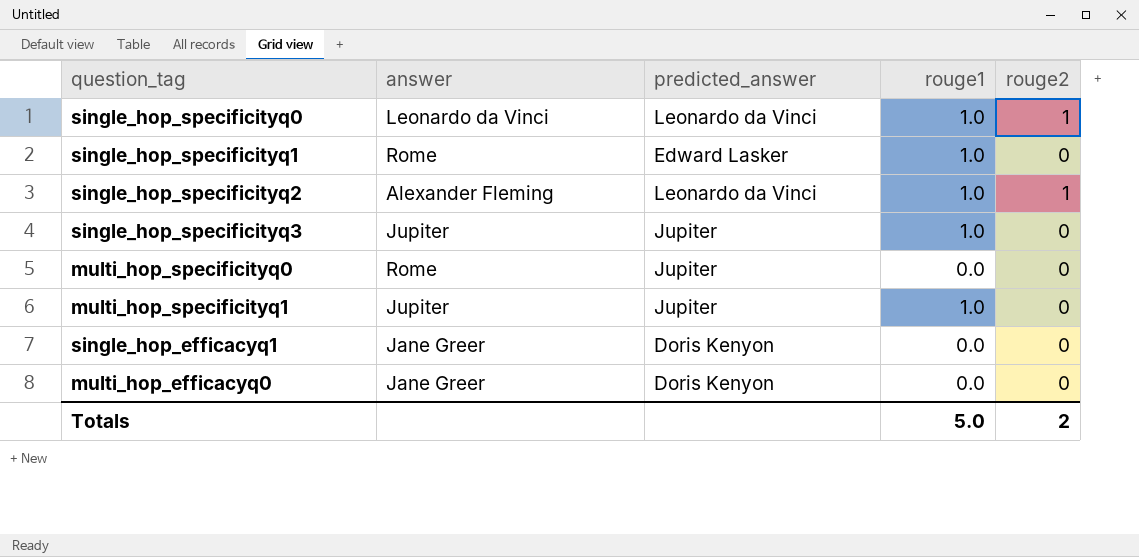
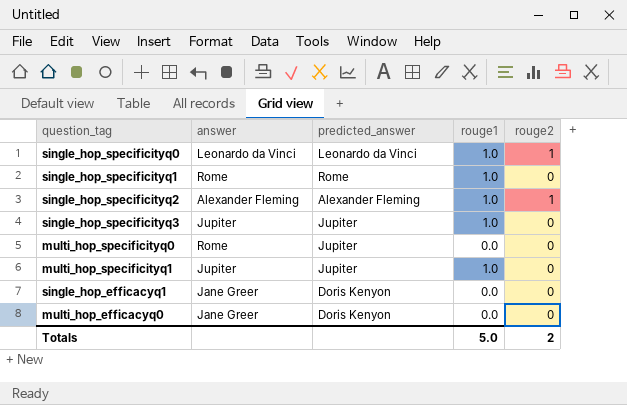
single_hop_specificityq1 | predicted_answer: Edward Lasker -> Rome
single_hop_specificityq2 | predicted_answer: Leonardo da Vinci -> Alexander Fleming

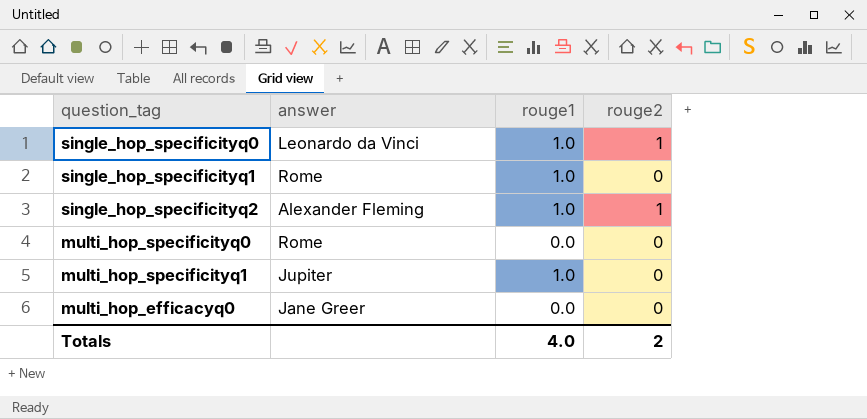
column predicted_answer | position: 3 -> none
row single_hop_specificityq3: Jupiter | Jupiter | 1.0 | 0 -> none
row single_hop_efficacyq1: Jane Greer | Doris Kenyon | 0.0 | 0 -> none
Totals | rouge1: 5.0 -> 4.0

